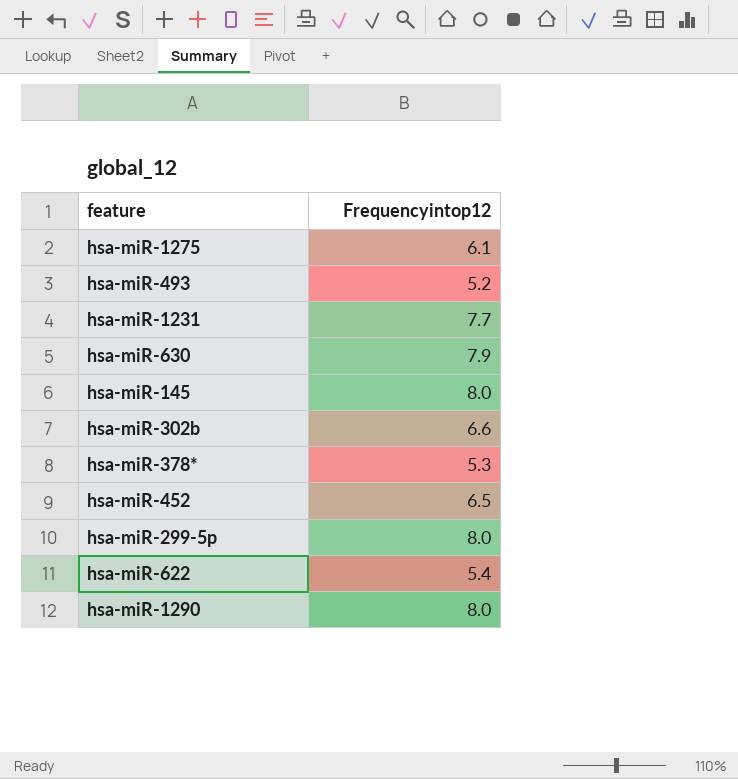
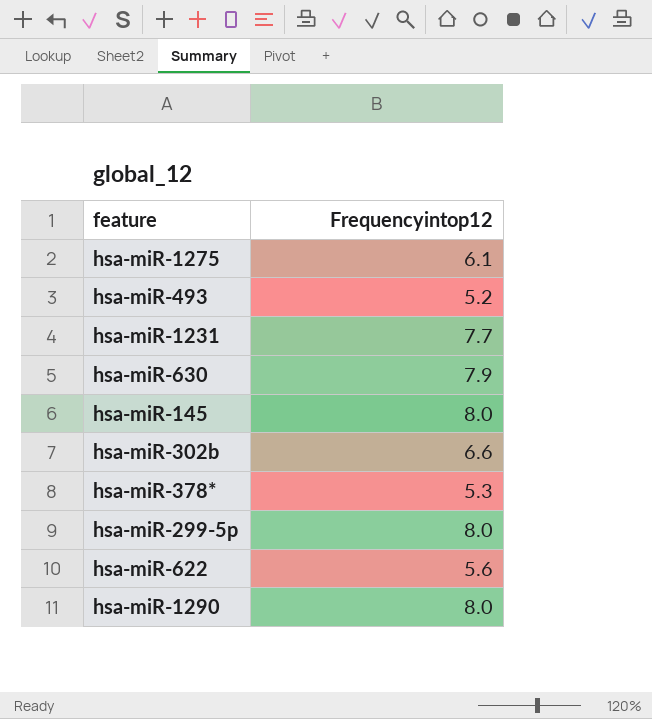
row hsa-miR-452: 6.5 -> none
hsa-miR-622 | Frequencyintop12: 5.4 -> 5.6

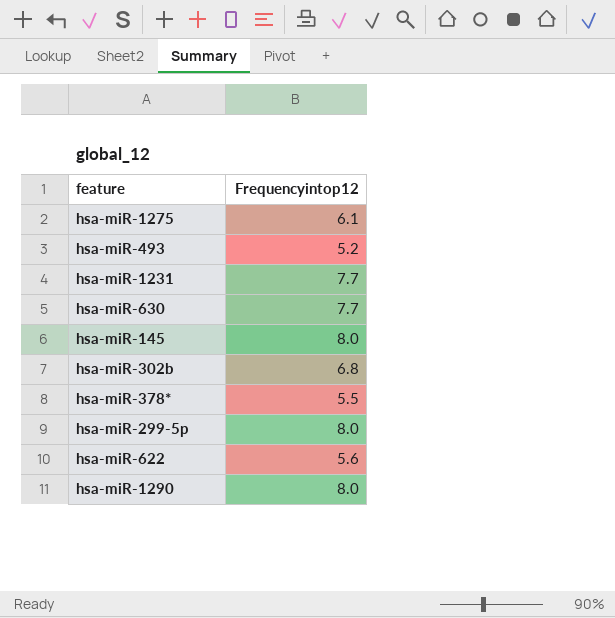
hsa-miR-630 | Frequencyintop12: 7.9 -> 7.7
hsa-miR-302b | Frequencyintop12: 6.6 -> 6.8
hsa-miR-378* | Frequencyintop12: 5.3 -> 5.5

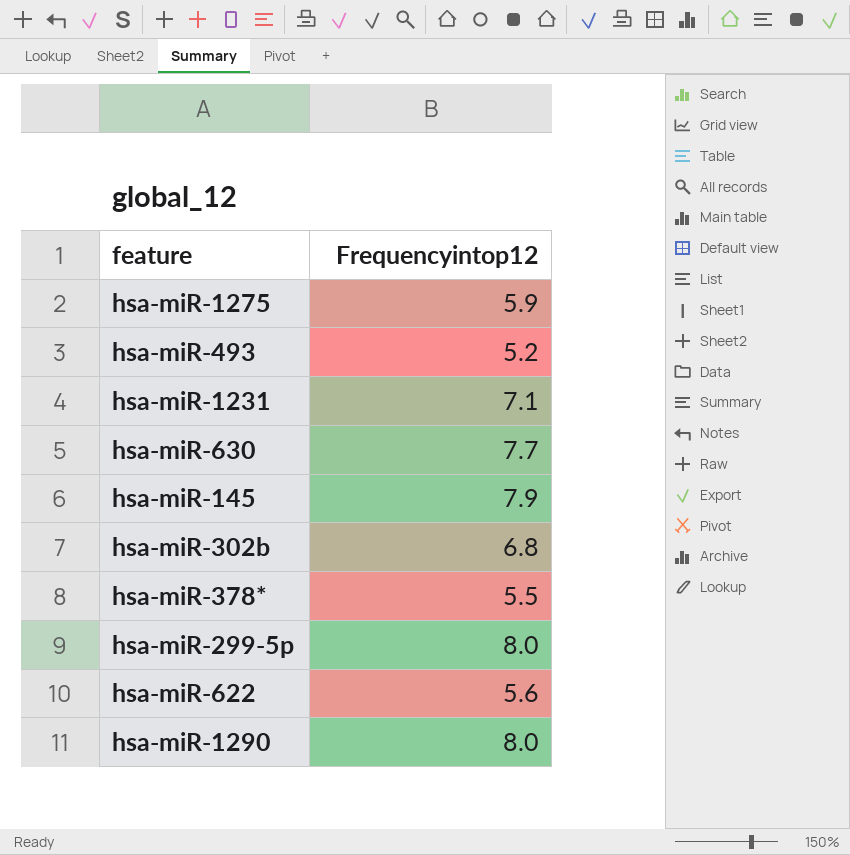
hsa-miR-1275 | Frequencyintop12: 6.1 -> 5.9
hsa-miR-1231 | Frequencyintop12: 7.7 -> 7.1
hsa-miR-145 | Frequencyintop12: 8.0 -> 7.9

